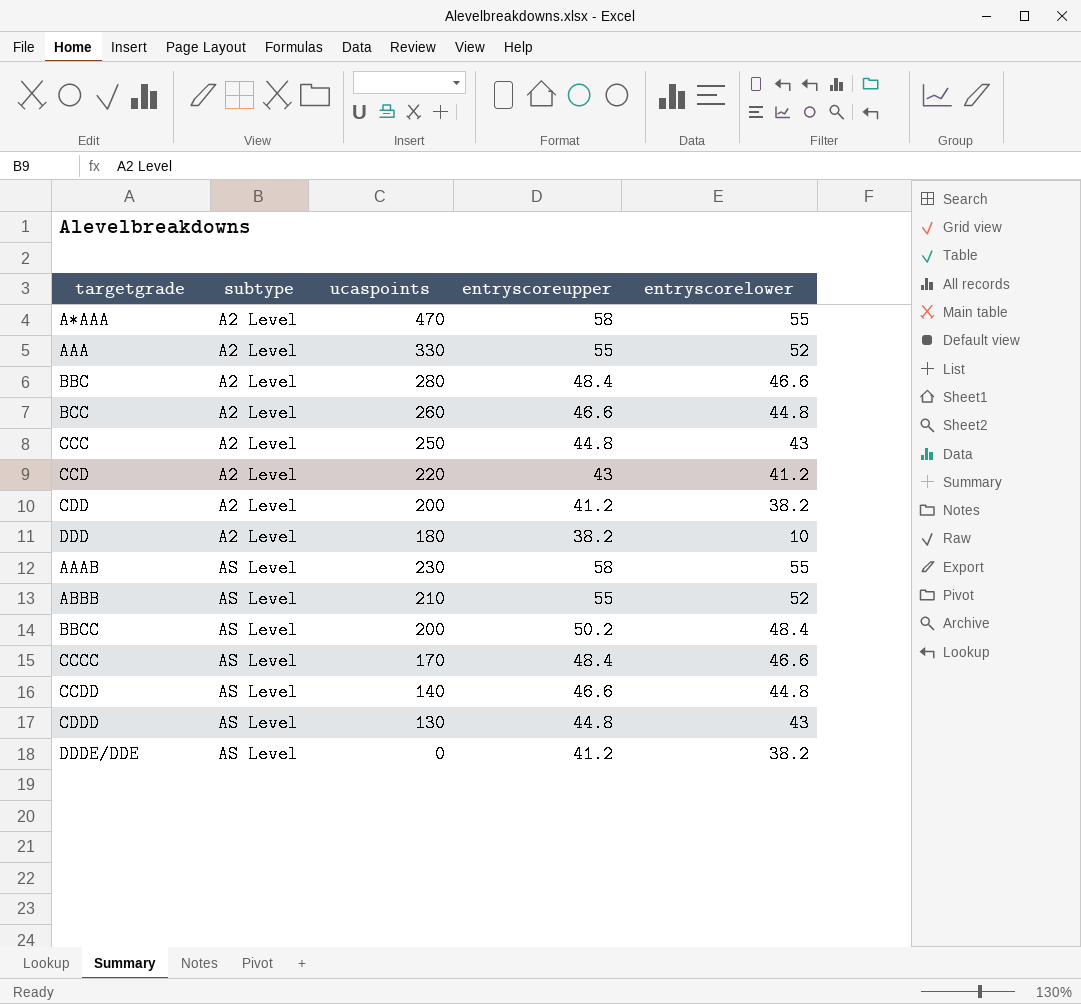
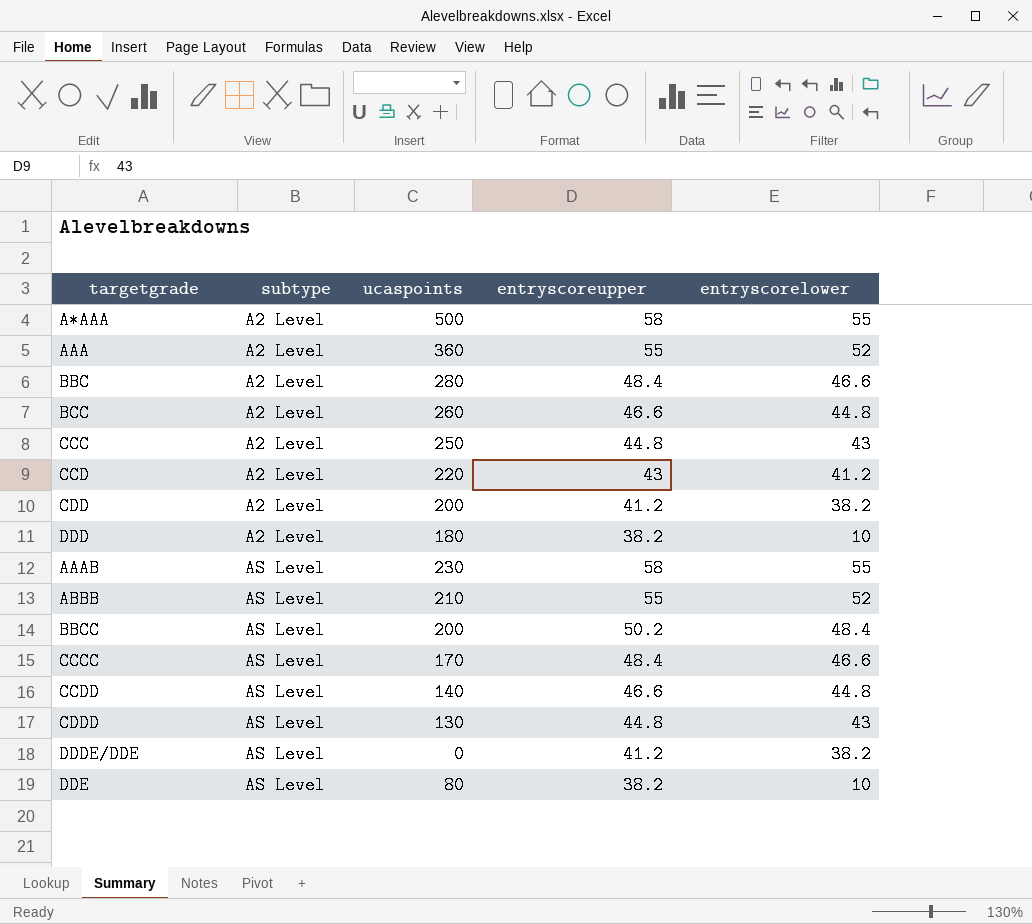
A*AAA | ucaspoints: 470 -> 500
AAA | ucaspoints: 330 -> 360
row DDE: none -> AS Level | 80 | 38.2 | 10

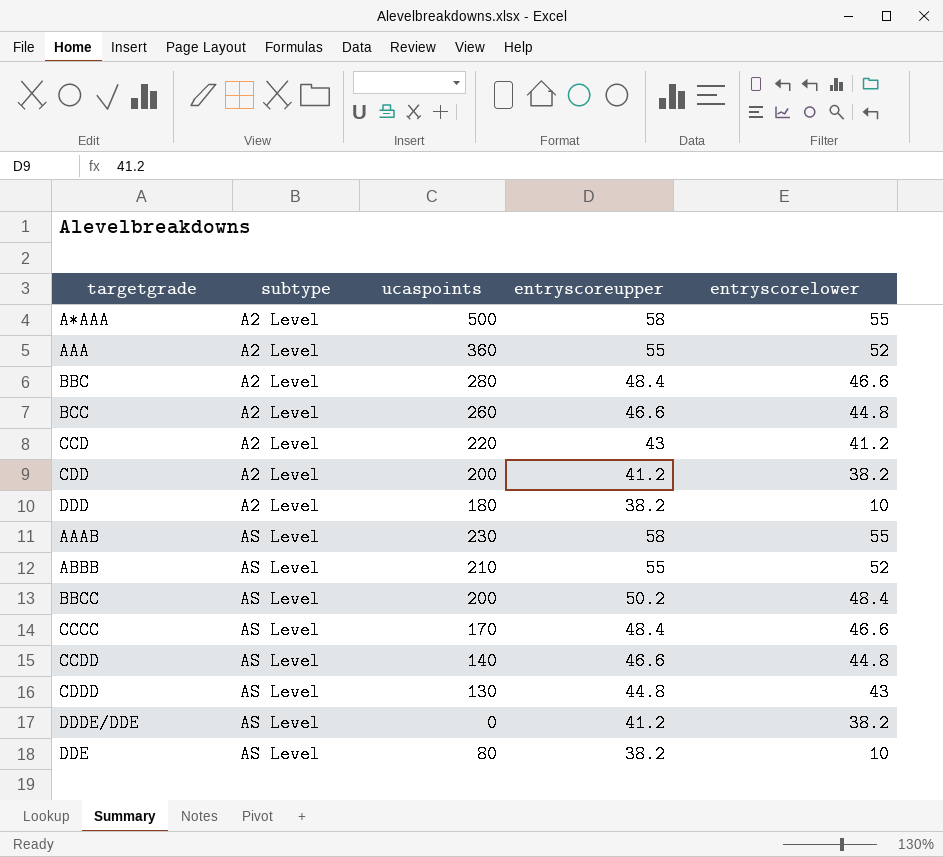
row CCC: A2 Level | 250 | 44.8 | 43 -> none

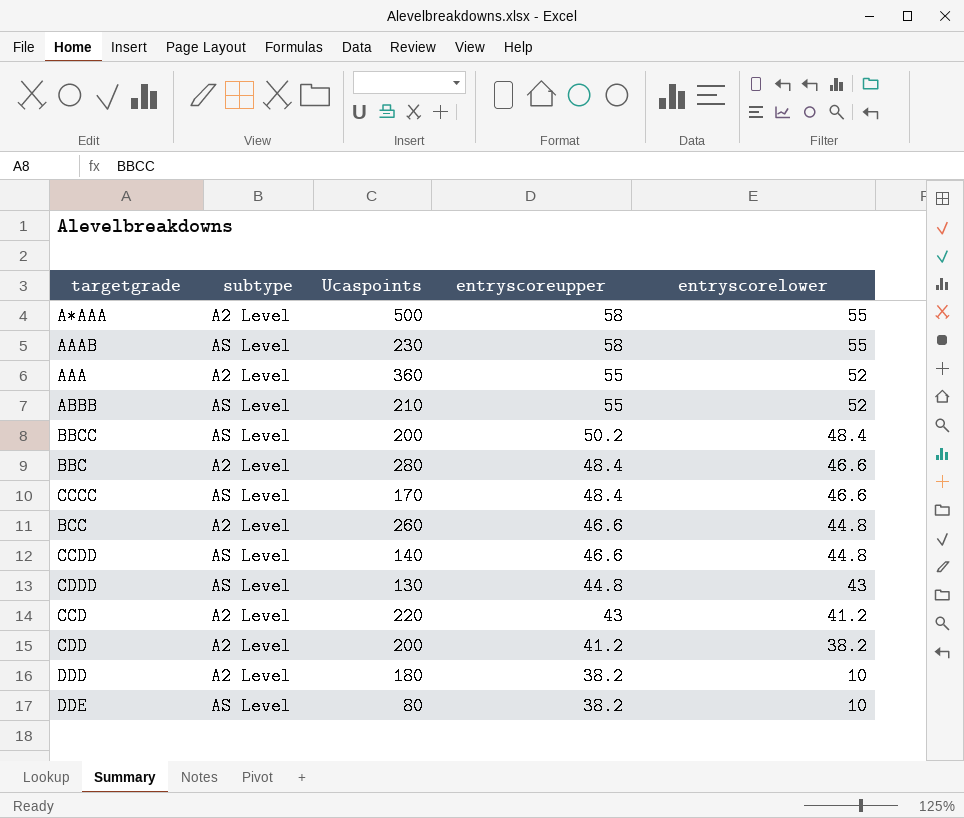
row order: subtype ascending -> entryscoreupper descending
column name: ucaspoints -> Ucaspoints
row DDDE/DDE: AS Level | 0 | 41.2 | 38.2 -> none

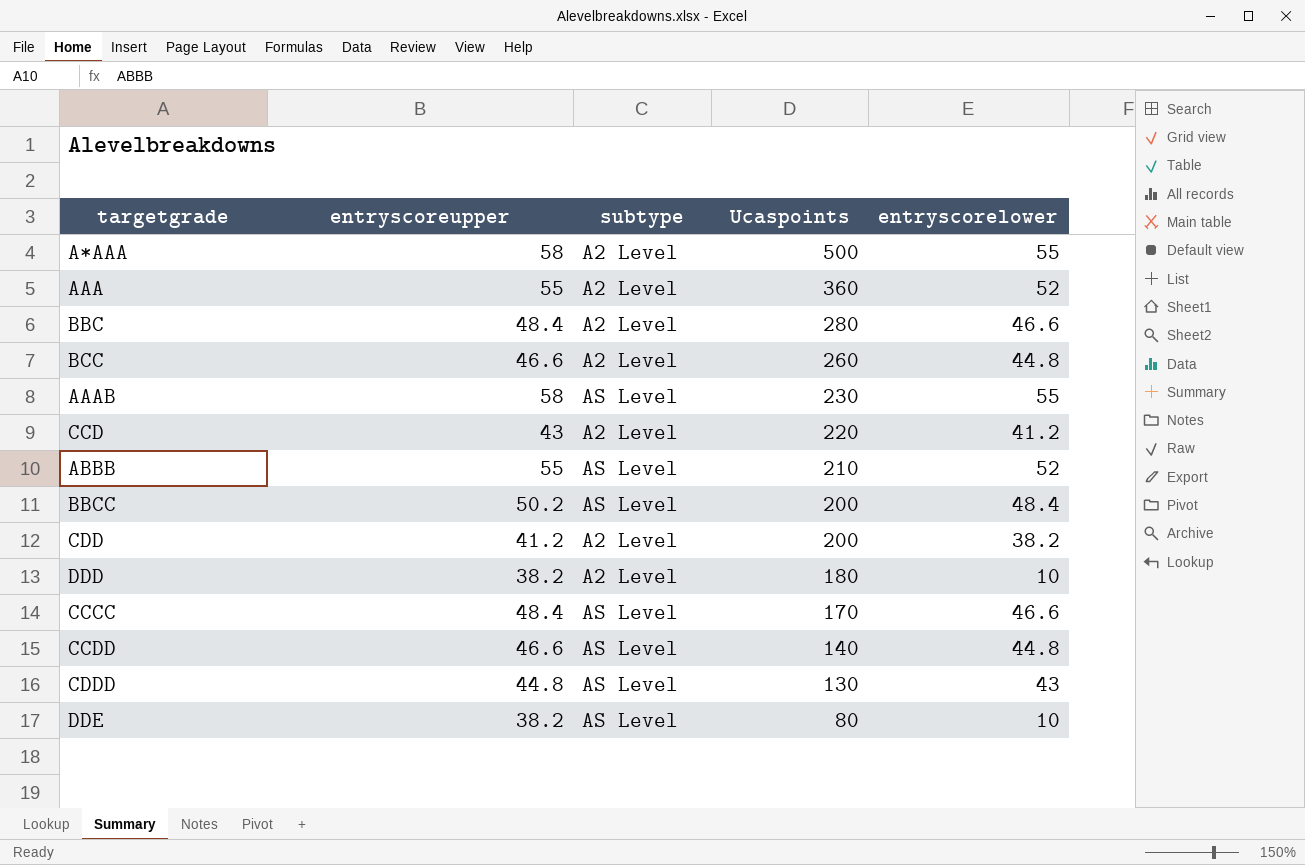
row order: entryscoreupper descending -> Ucaspoints descending
column entryscoreupper | position: 4 -> 2

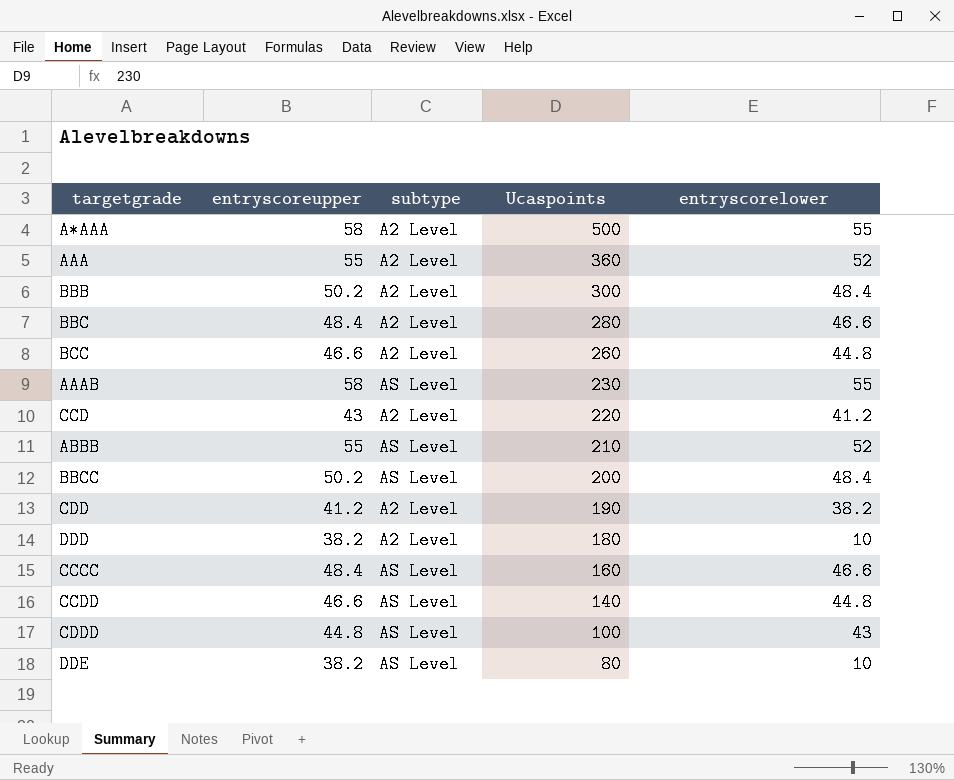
row BBB: none -> 50.2 | A2 Level | 300 | 48.4
CDD | Ucaspoints: 200 -> 190
CCCC | Ucaspoints: 170 -> 160
CDDD | Ucaspoints: 130 -> 100

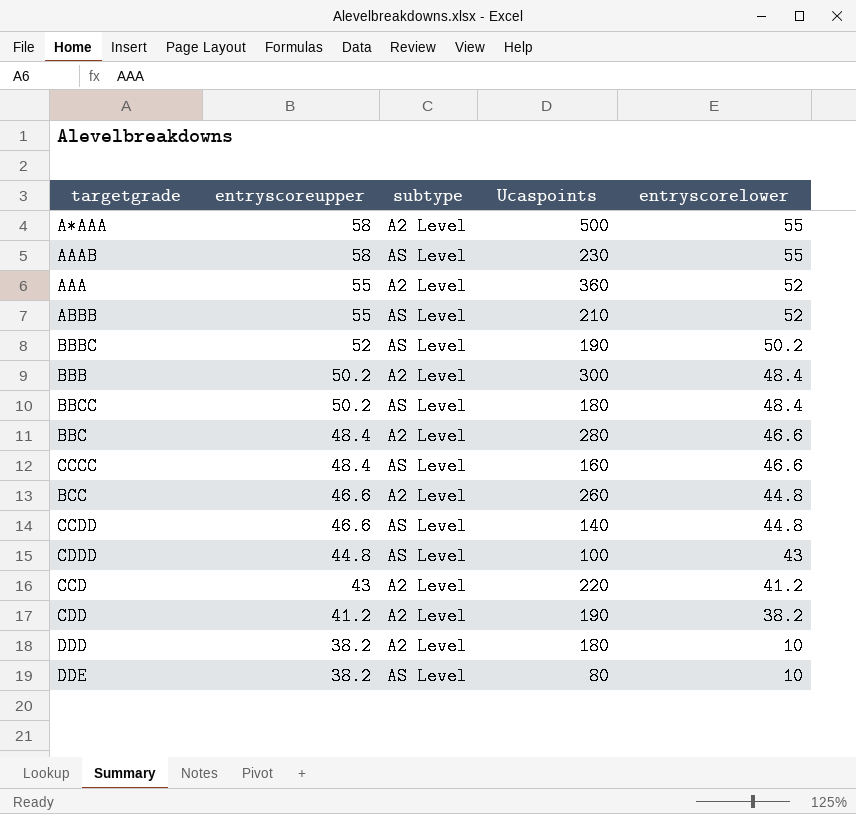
row order: Ucaspoints descending -> entryscoreupper descending
row BBBC: none -> 52 | AS Level | 190 | 50.2
BBCC | Ucaspoints: 200 -> 180

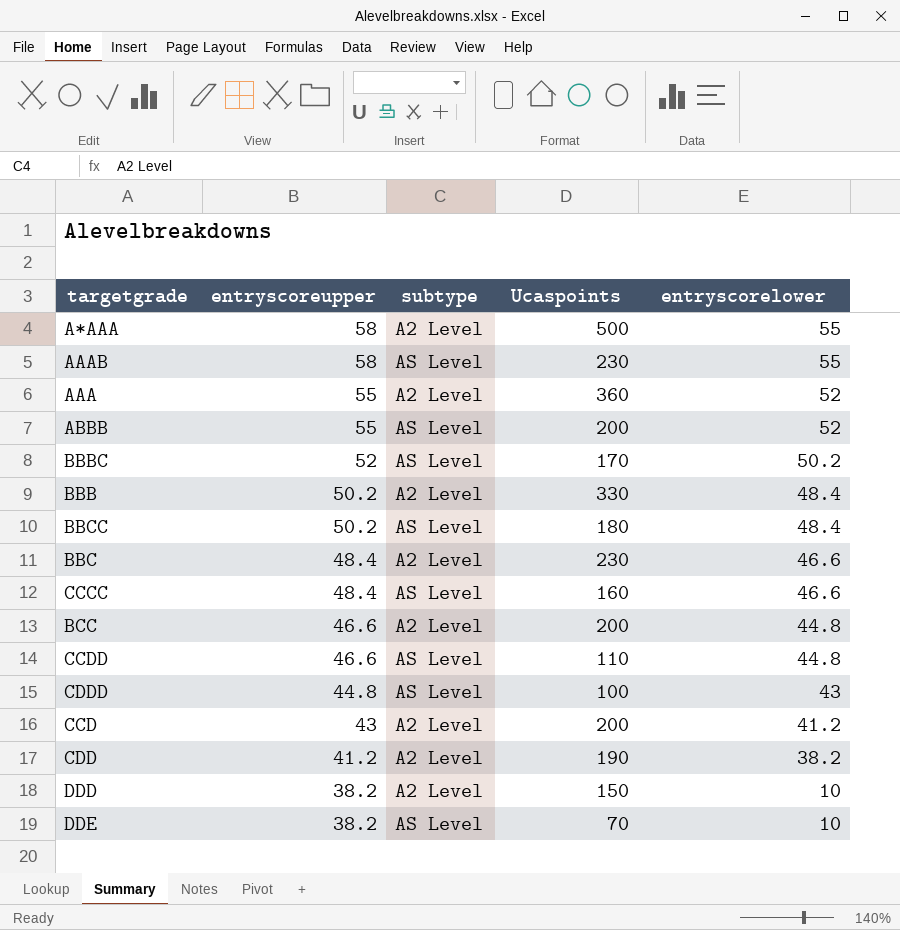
ABBB | Ucaspoints: 210 -> 200
BBBC | Ucaspoints: 190 -> 170
BBB | Ucaspoints: 300 -> 330
BBC | Ucaspoints: 280 -> 230
BCC | Ucaspoints: 260 -> 200
CCDD | Ucaspoints: 140 -> 110
CCD | Ucaspoints: 220 -> 200
DDD | Ucaspoints: 180 -> 150
DDE | Ucaspoints: 80 -> 70

